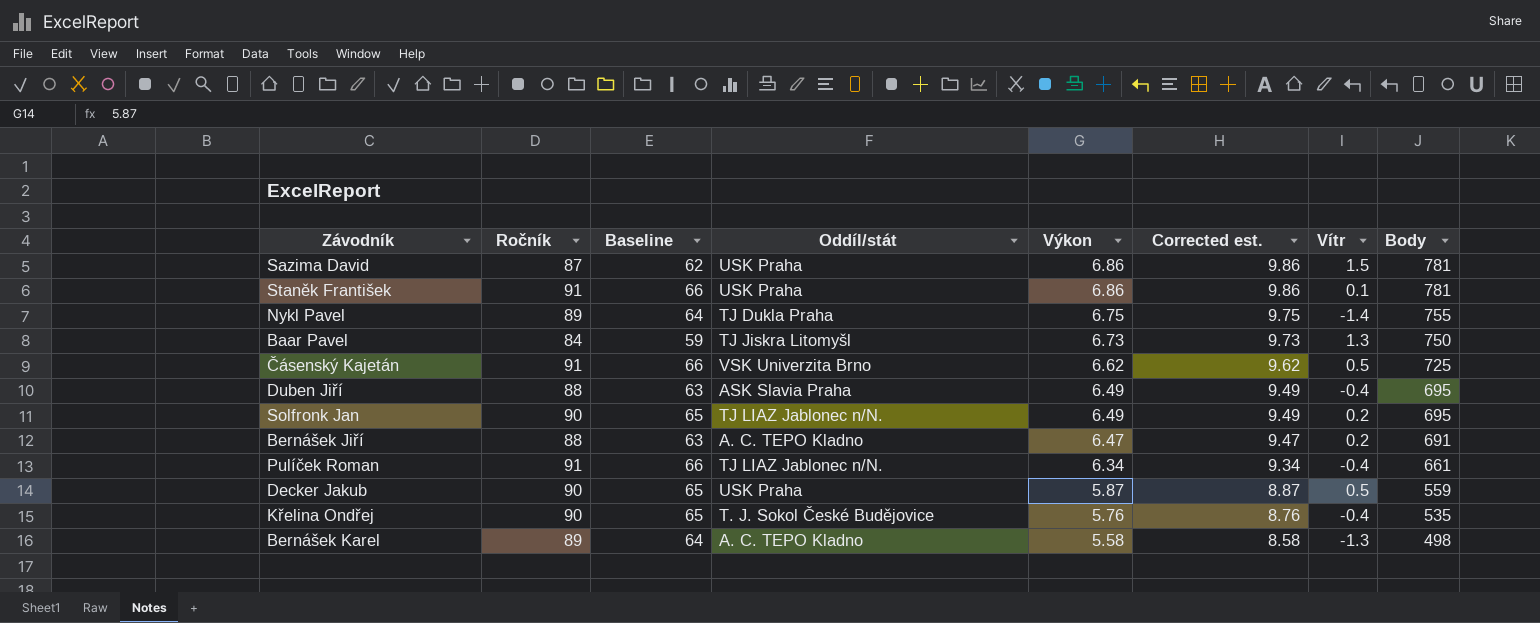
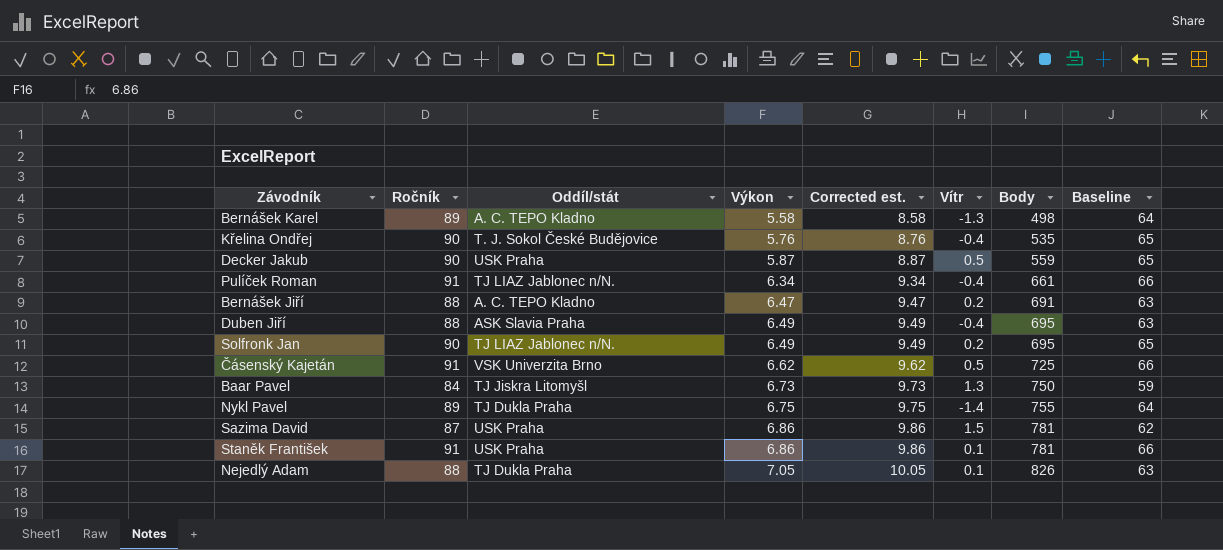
row order: Výkon descending -> Výkon ascending
column Baseline | position: 3 -> 8
row Nejedlý Adam: none -> 88 | TJ Dukla Praha | 7.05 | 10.05 | 0.1 | 826 | 63

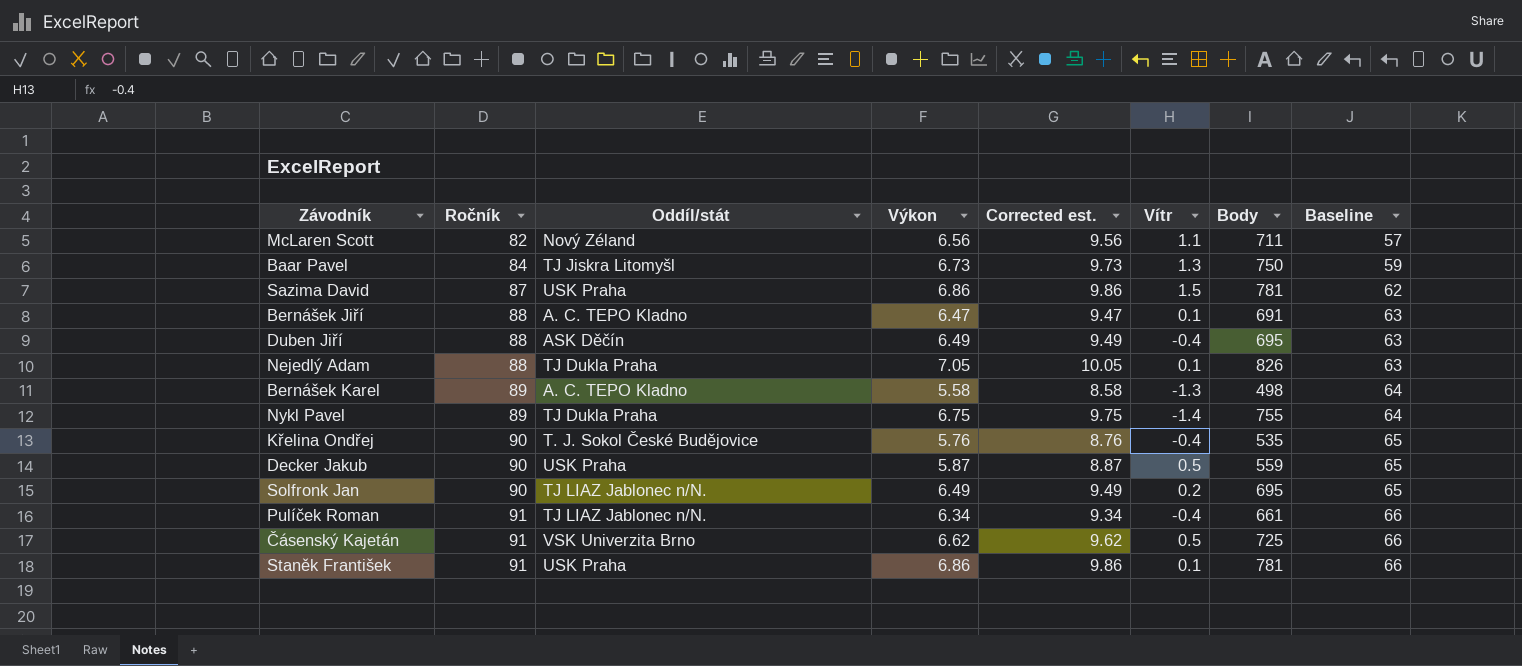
row order: Výkon ascending -> Ročník ascending
row McLaren Scott: none -> 82 | Nový Zéland | 6.56 | 9.56 | 1.1 | 711 | 57
Bernášek Jiří | Vítr: 0.2 -> 0.1
Duben Jiří | Oddíl/stát: ASK Slavia Praha -> ASK Děčín

